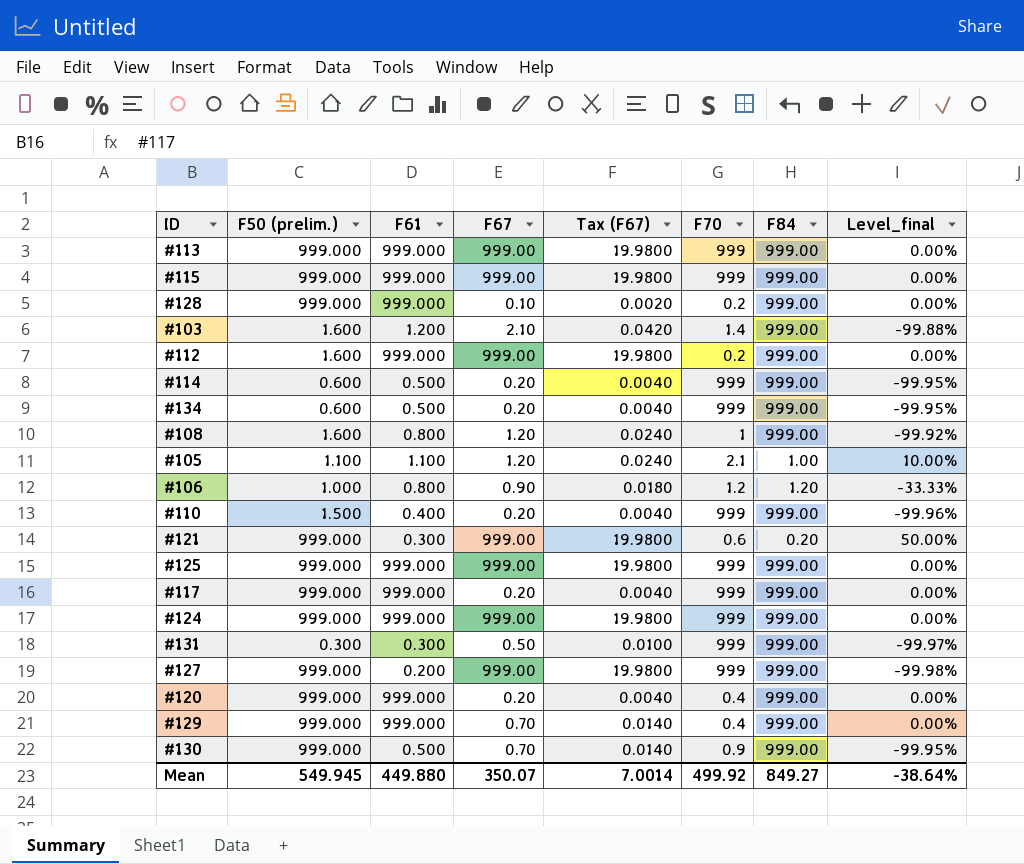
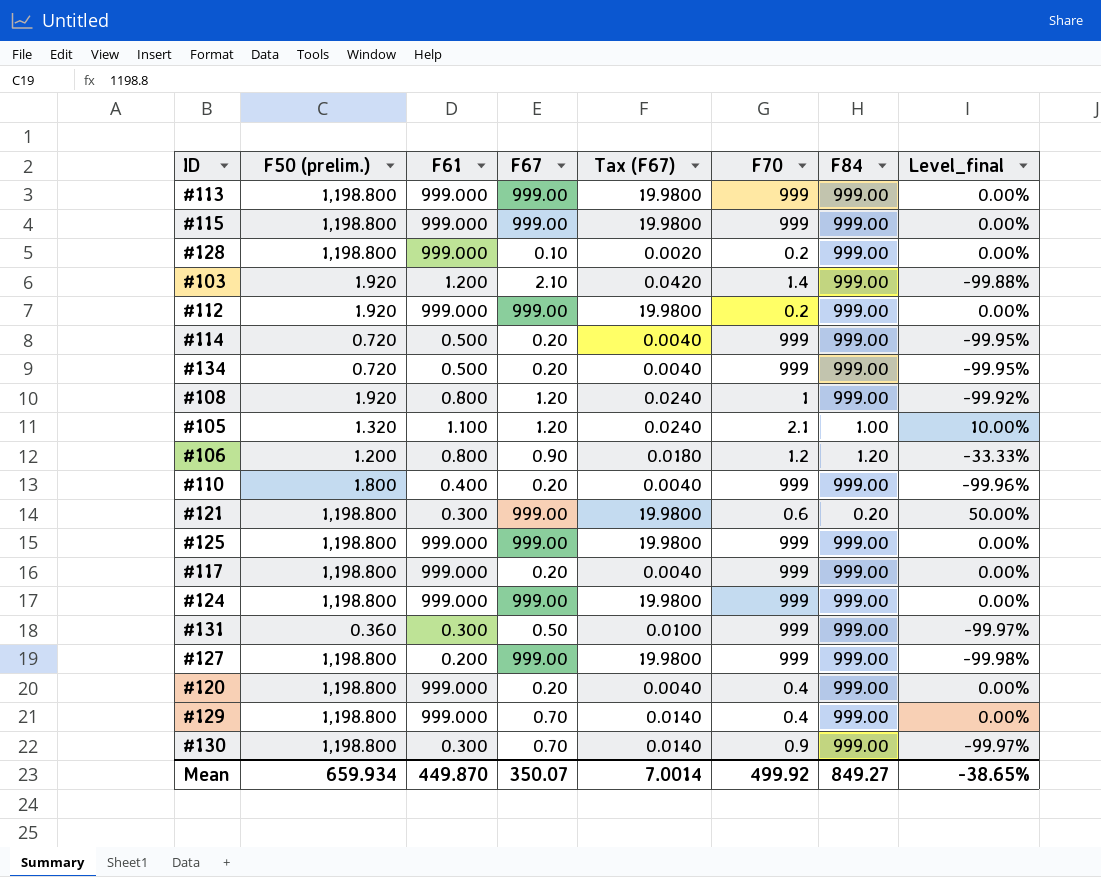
#113 | F50 (prelim.): 999.000 -> 1,198.800
#115 | F50 (prelim.): 999.000 -> 1,198.800
#128 | F50 (prelim.): 999.000 -> 1,198.800
#103 | F50 (prelim.): 1.600 -> 1.920
#112 | F50 (prelim.): 1.600 -> 1.920
#114 | F50 (prelim.): 0.600 -> 0.720
#134 | F50 (prelim.): 0.600 -> 0.720
#108 | F50 (prelim.): 1.600 -> 1.920
#105 | F50 (prelim.): 1.100 -> 1.320
#106 | F50 (prelim.): 1.000 -> 1.200
#110 | F50 (prelim.): 1.500 -> 1.800
#121 | F50 (prelim.): 999.000 -> 1,198.800
#125 | F50 (prelim.): 999.000 -> 1,198.800
#117 | F50 (prelim.): 999.000 -> 1,198.800
#124 | F50 (prelim.): 999.000 -> 1,198.800
#131 | F50 (prelim.): 0.300 -> 0.360
#127 | F50 (prelim.): 999.000 -> 1,198.800
#120 | F50 (prelim.): 999.000 -> 1,198.800
#129 | F50 (prelim.): 999.000 -> 1,198.800
#130 | F50 (prelim.): 999.000 -> 1,198.800
#130 | F61: 0.500 -> 0.300
#130 | Level_final: -99.95% -> -99.97%
Mean | F50 (prelim.): 549.945 -> 659.934
Mean | F61: 449.880 -> 449.870
Mean | Level_final: -38.64% -> -38.65%

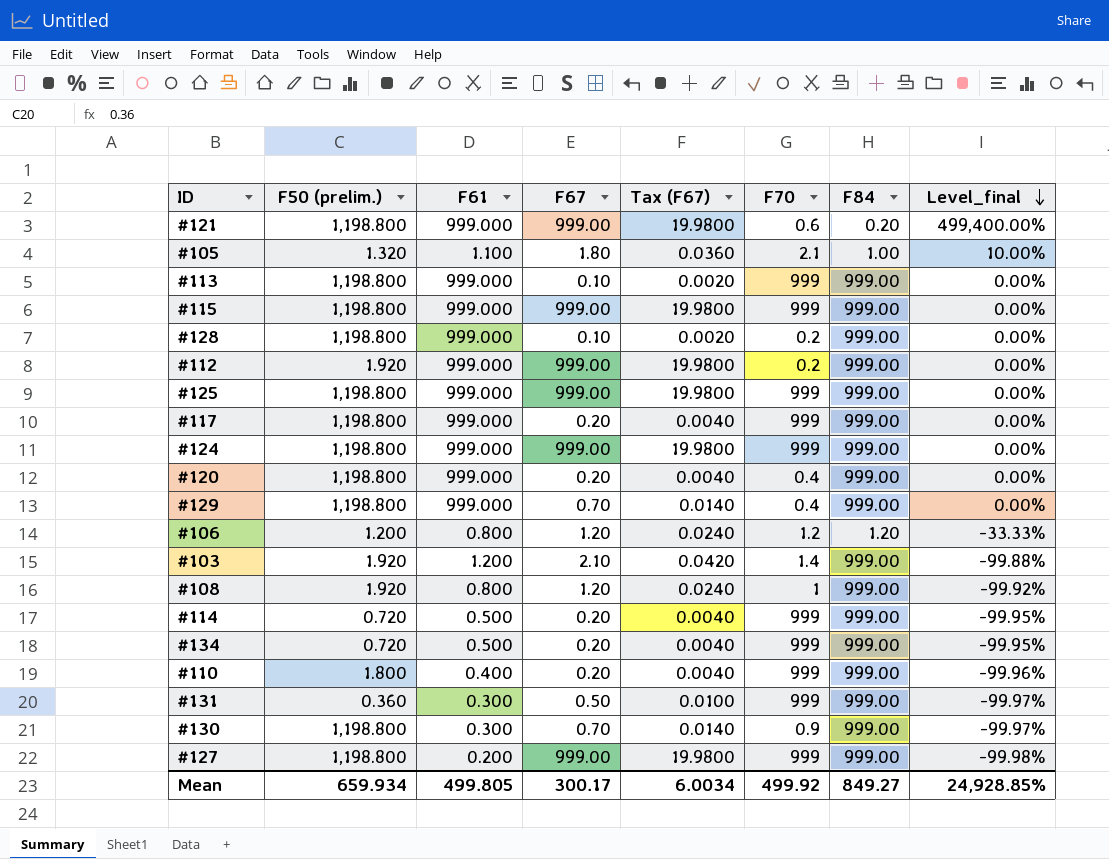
row order: none -> Level_final descending
#121 | F61: 0.300 -> 999.000
#121 | Level_final: 50.00% -> 499,400.00%
#105 | F67: 1.20 -> 1.80
#105 | Tax (F67): 0.0240 -> 0.0360
#113 | F67: 999.00 -> 0.10
#113 | Tax (F67): 19.9800 -> 0.0020
#106 | F67: 0.90 -> 1.20
#106 | Tax (F67): 0.0180 -> 0.0240
Mean | F61: 449.870 -> 499.805
Mean | F67: 350.07 -> 300.17
Mean | Tax (F67): 7.0014 -> 6.0034
Mean | Level_final: -38.65% -> 24,928.85%

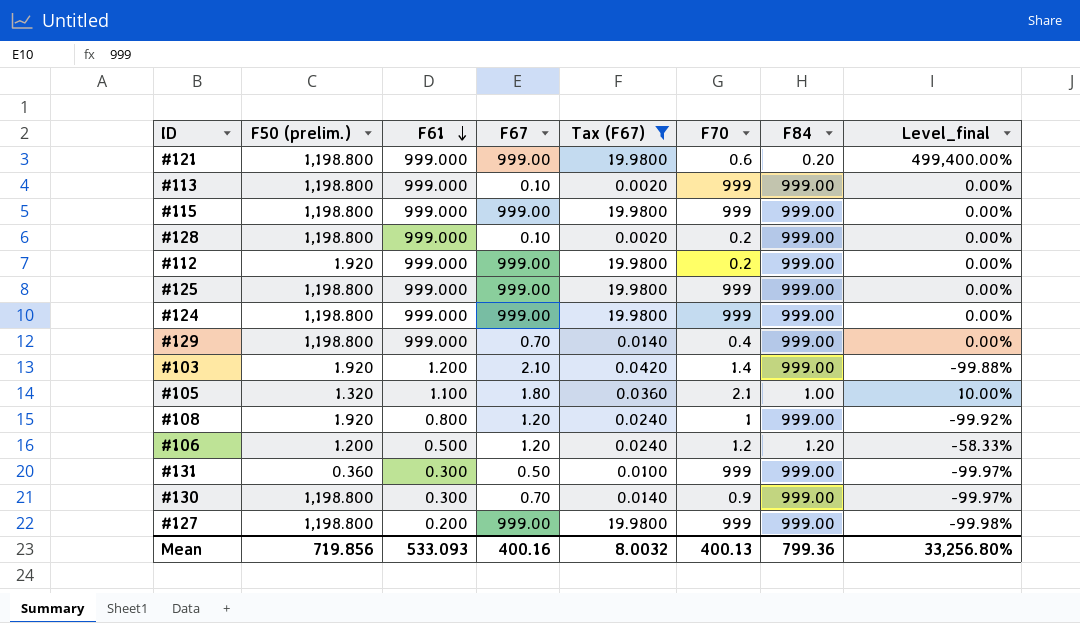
filter: none -> Tax (F67) != 0.0040
row order: Level_final descending -> F61 descending
#106 | F61: 0.800 -> 0.500
#106 | Level_final: -33.33% -> -58.33%
Mean | F50 (prelim.): 659.934 -> 719.856
Mean | F61: 499.805 -> 533.093
Mean | F67: 300.17 -> 400.16
Mean | Tax (F67): 6.0034 -> 8.0032
Mean | F70: 499.92 -> 400.13
Mean | F84: 849.27 -> 799.36
Mean | Level_final: 24,928.85% -> 33,256.80%

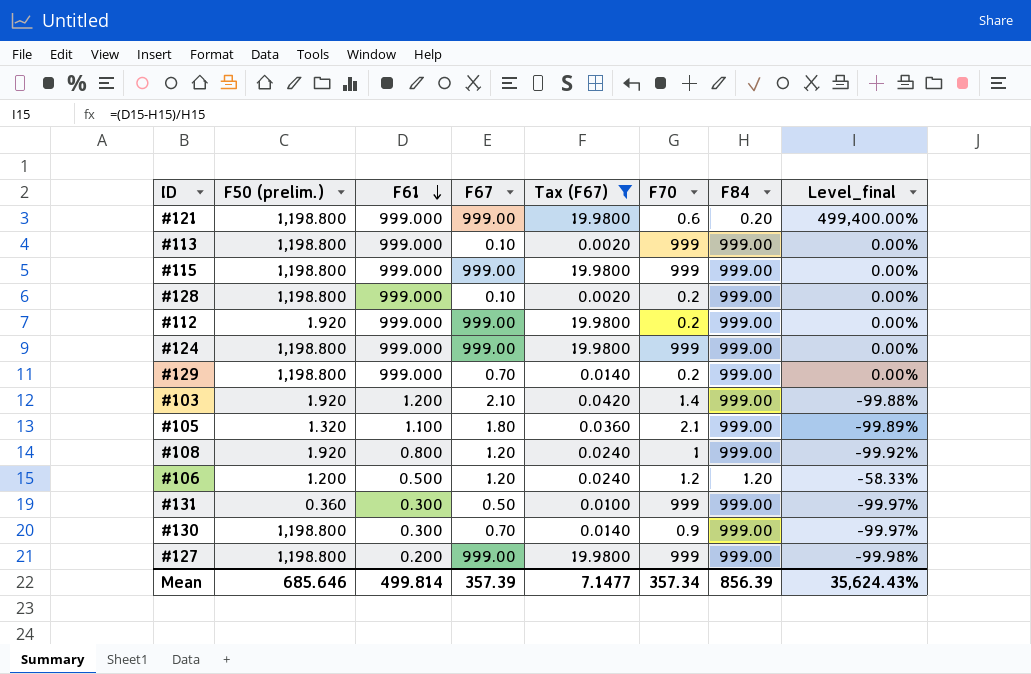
row #125: 1,198.800 | 999.000 | 999.00 | 19.9800 | 999 | 999.00 | 0.00% -> none
#129 | F70: 0.4 -> 0.2
#105 | F84: 1.00 -> 999.00
#105 | Level_final: 10.00% -> -99.89%
Mean | F50 (prelim.): 719.856 -> 685.646
Mean | F61: 533.093 -> 499.814
Mean | F67: 400.16 -> 357.39
Mean | Tax (F67): 8.0032 -> 7.1477
Mean | F70: 400.13 -> 357.34
Mean | F84: 799.36 -> 856.39
Mean | Level_final: 33,256.80% -> 35,624.43%

